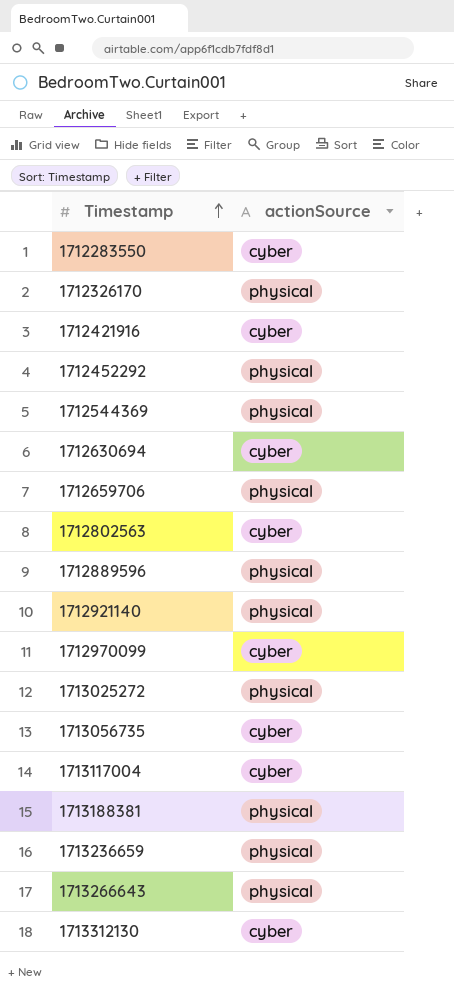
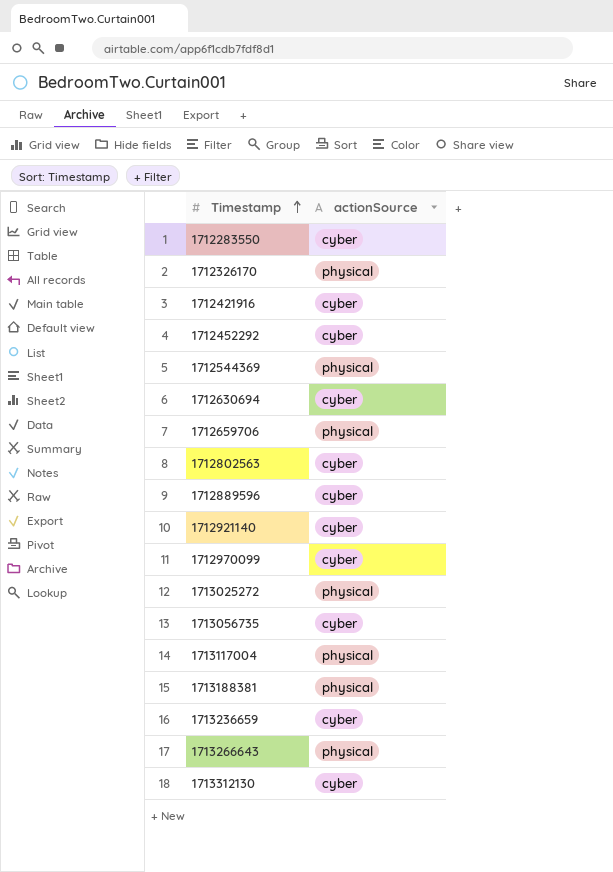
1712452292 | actionSource: physical -> cyber
1712889596 | actionSource: physical -> cyber
1712921140 | actionSource: physical -> cyber
1713117004 | actionSource: cyber -> physical
1713236659 | actionSource: physical -> cyber

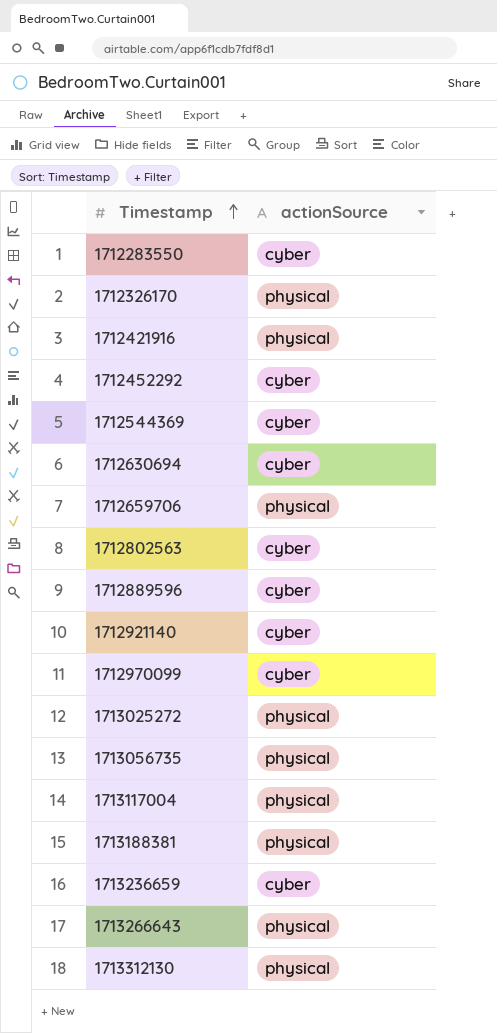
1712421916 | actionSource: cyber -> physical
1712544369 | actionSource: physical -> cyber
1713056735 | actionSource: cyber -> physical
1713312130 | actionSource: cyber -> physical

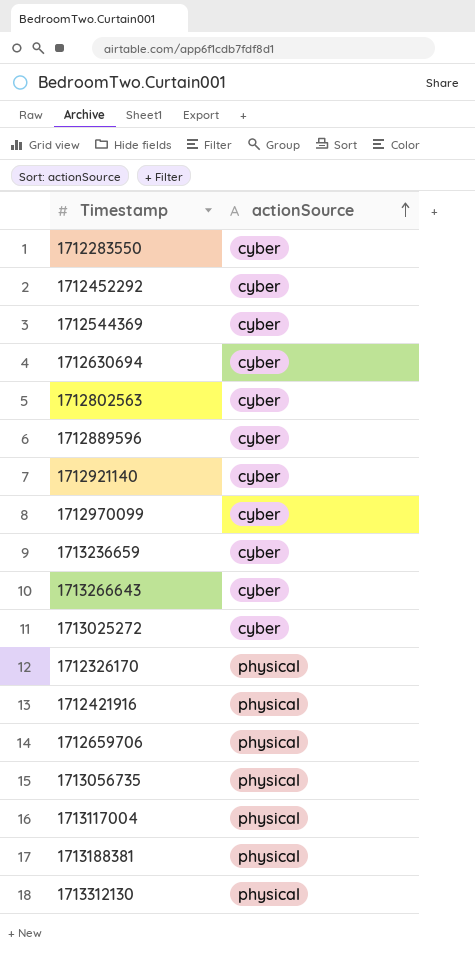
row order: Timestamp ascending -> actionSource ascending
1713266643 | actionSource: physical -> cyber
1713025272 | actionSource: physical -> cyber

